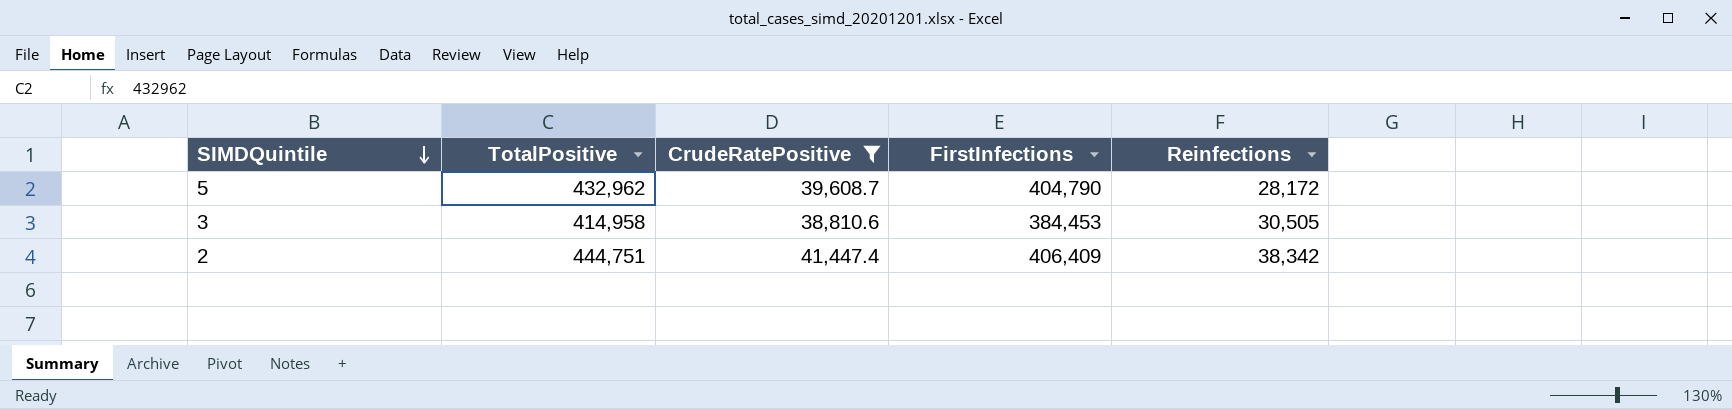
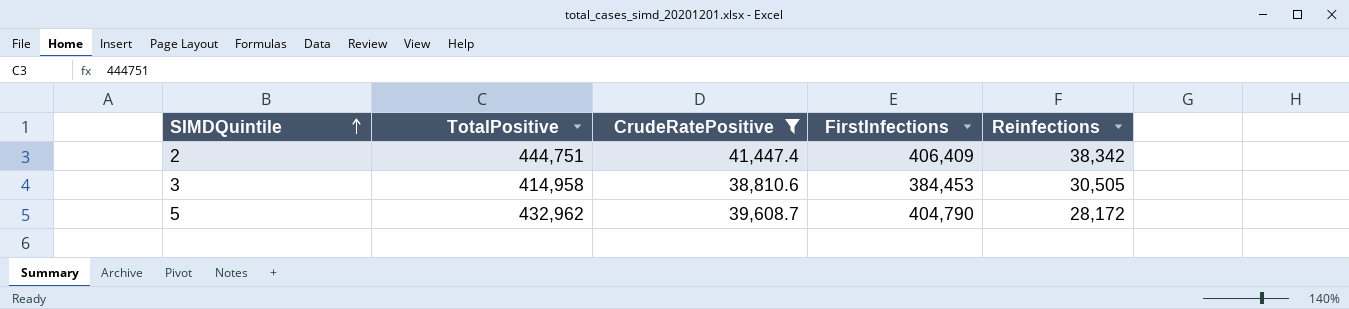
row order: SIMDQuintile descending -> SIMDQuintile ascending

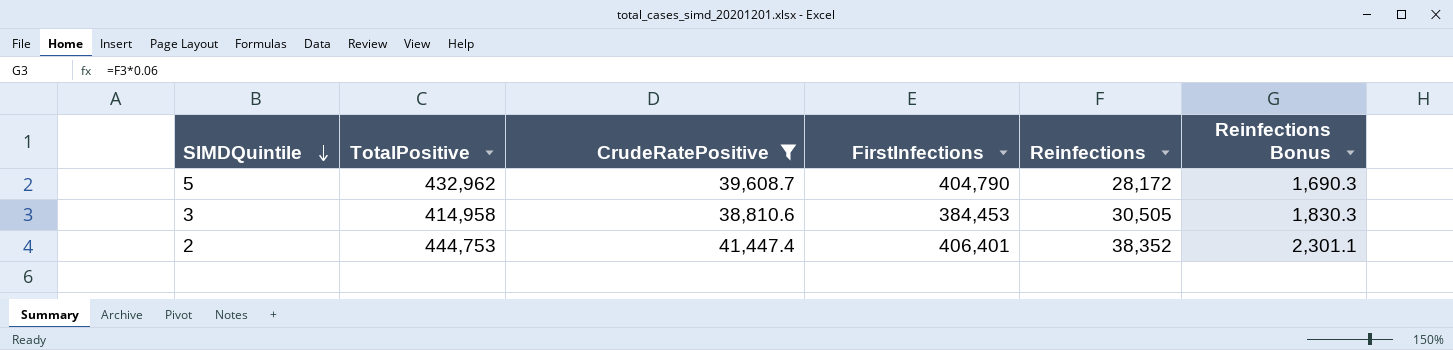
row order: SIMDQuintile ascending -> SIMDQuintile descending
column Reinfections Bonus | formula: none -> [Reinfections] * 0.06
2 | TotalPositive: 444,751 -> 444,753
2 | FirstInfections: 406,409 -> 406,401
2 | Reinfections: 38,342 -> 38,352

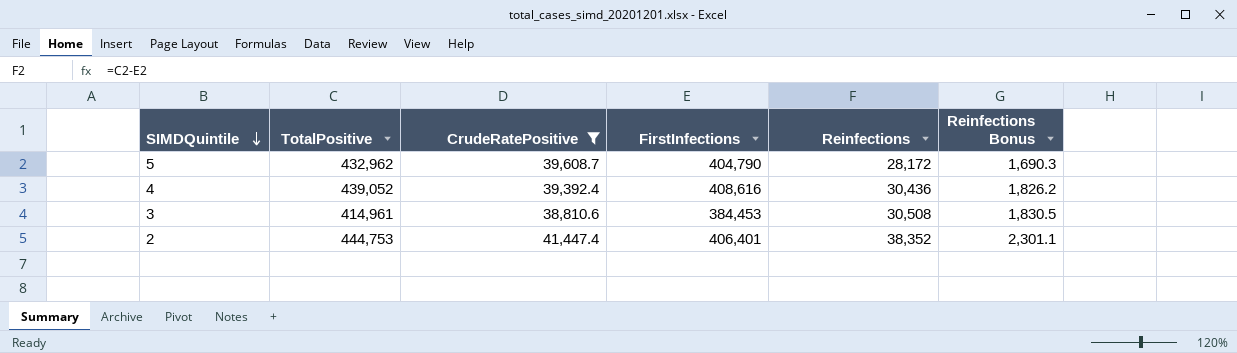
row 4: none -> 439,052 | 39,392.4 | 408,616 | 30,436 | 1,826.2
3 | TotalPositive: 414,958 -> 414,961
3 | Reinfections: 30,505 -> 30,508
3 | Reinfections Bonus: 1,830.3 -> 1,830.5

